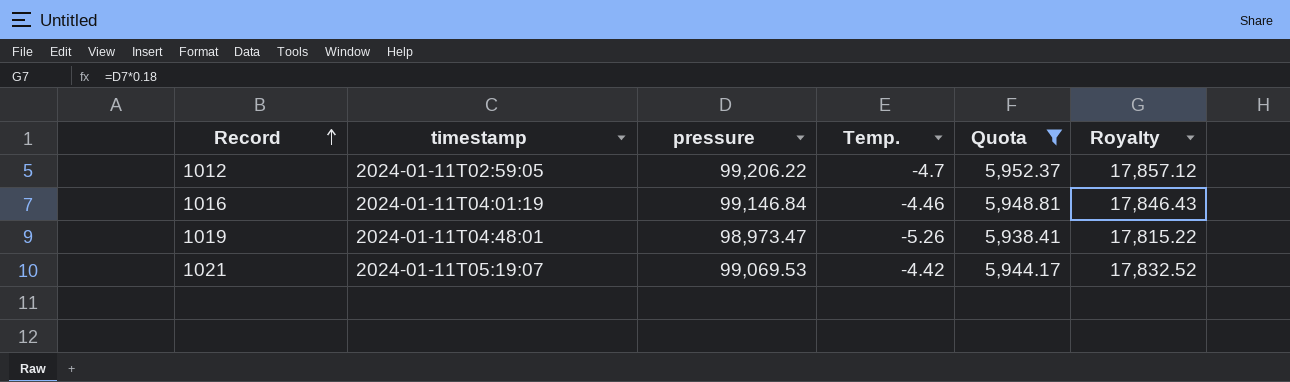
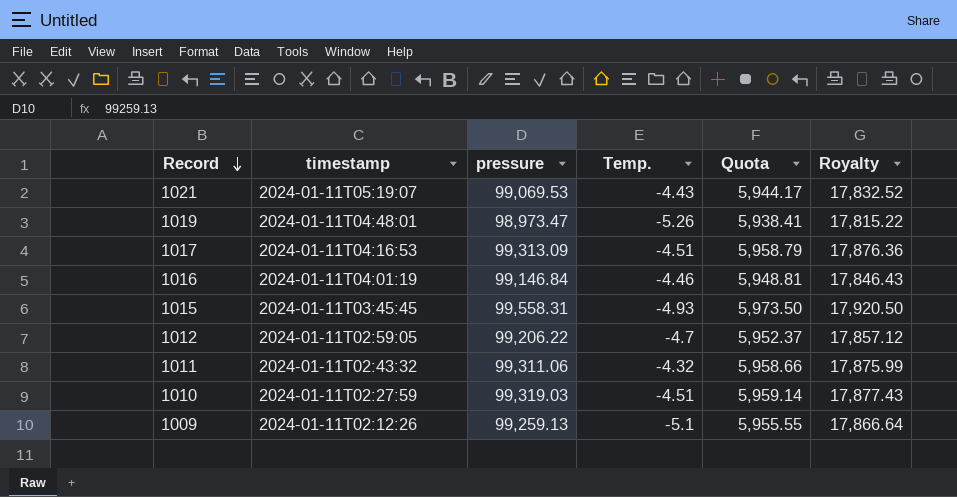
filter: Quota <= 5,952.37 -> none
row order: Record ascending -> Record descending
1021 | Temp.: -4.42 -> -4.43

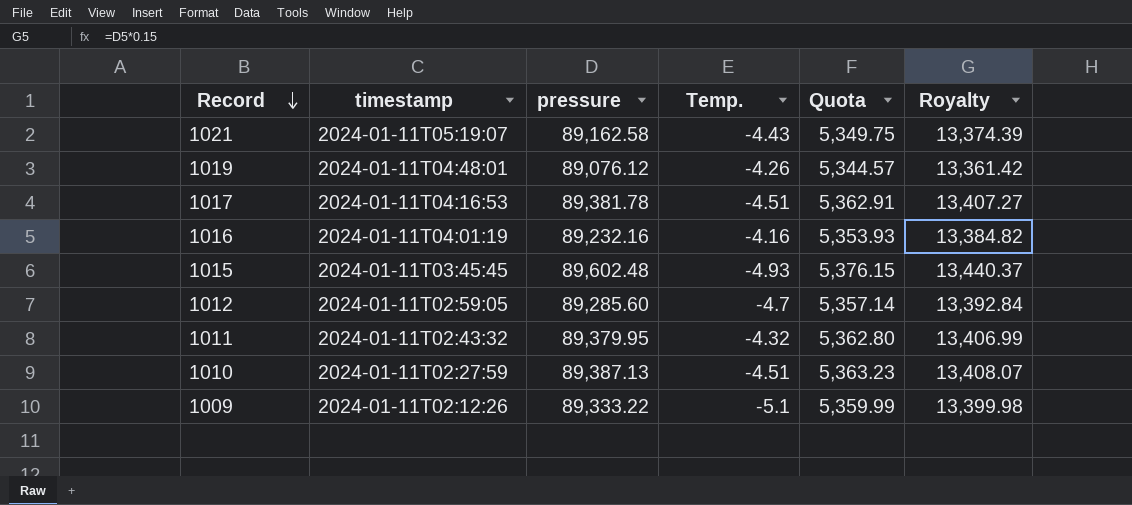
column Royalty | formula: [pressure] * 0.18 -> [pressure] * 0.15
1021 | pressure: 99,069.53 -> 89,162.58
1021 | Quota: 5,944.17 -> 5,349.75
1019 | pressure: 98,973.47 -> 89,076.12
1019 | Temp.: -5.26 -> -4.26
1019 | Quota: 5,938.41 -> 5,344.57
1017 | pressure: 99,313.09 -> 89,381.78
1017 | Quota: 5,958.79 -> 5,362.91
1016 | pressure: 99,146.84 -> 89,232.16
1016 | Temp.: -4.46 -> -4.16
1016 | Quota: 5,948.81 -> 5,353.93
1015 | pressure: 99,558.31 -> 89,602.48
1015 | Quota: 5,973.50 -> 5,376.15
1012 | pressure: 99,206.22 -> 89,285.60
1012 | Quota: 5,952.37 -> 5,357.14
1011 | pressure: 99,311.06 -> 89,379.95
1011 | Quota: 5,958.66 -> 5,362.80
1010 | pressure: 99,319.03 -> 89,387.13
1010 | Quota: 5,959.14 -> 5,363.23
1009 | pressure: 99,259.13 -> 89,333.22
1009 | Quota: 5,955.55 -> 5,359.99

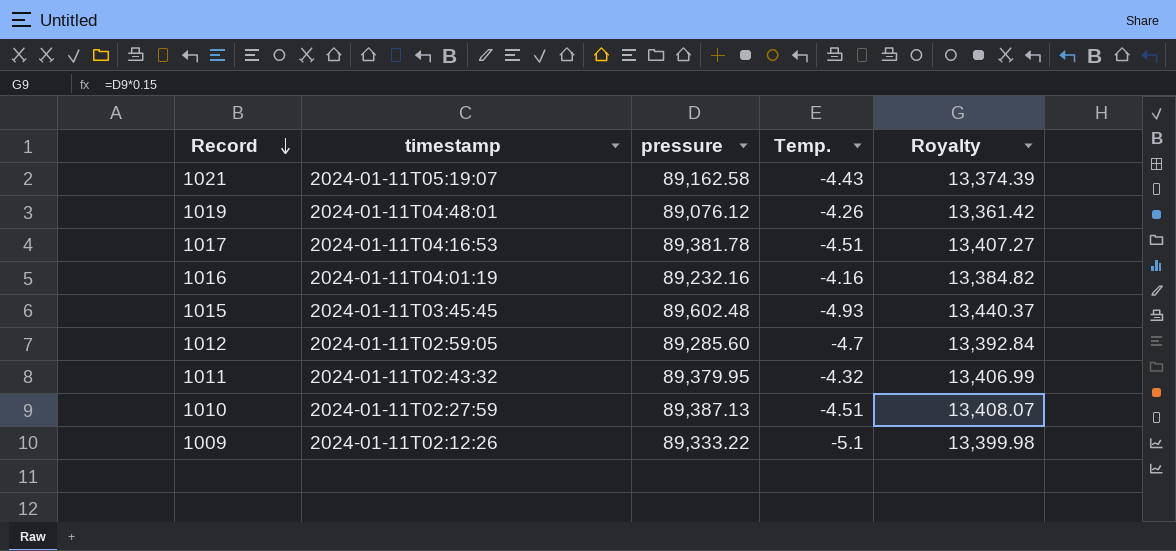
column Quota | formula: [pressure] * 0.06 -> none

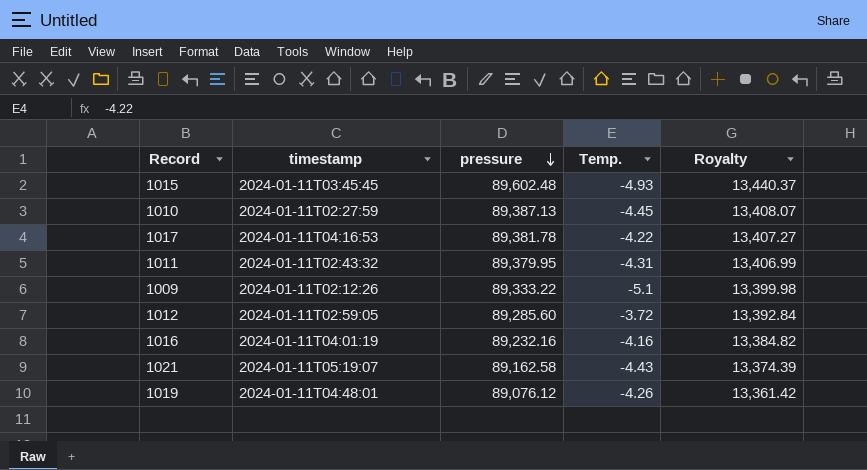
row order: Record descending -> pressure descending
1010 | Temp.: -4.51 -> -4.45
1017 | Temp.: -4.51 -> -4.22
1011 | Temp.: -4.32 -> -4.31
1012 | Temp.: -4.7 -> -3.72

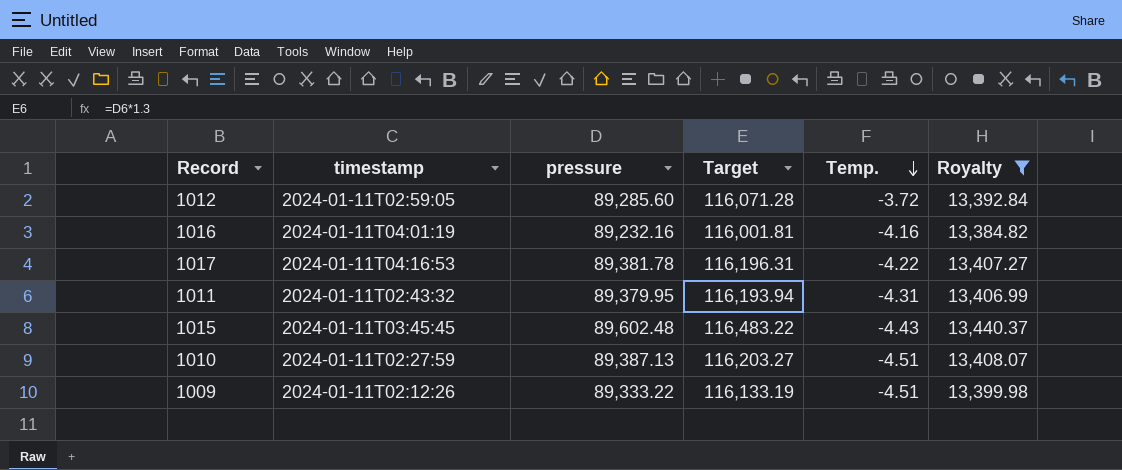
filter: none -> Royalty >= 13,384.82
row order: pressure descending -> Temp. descending
column Target | formula: none -> [pressure] * 1.3
1015 | Temp.: -4.93 -> -4.43
1010 | Temp.: -4.45 -> -4.51
1009 | Temp.: -5.1 -> -4.51

